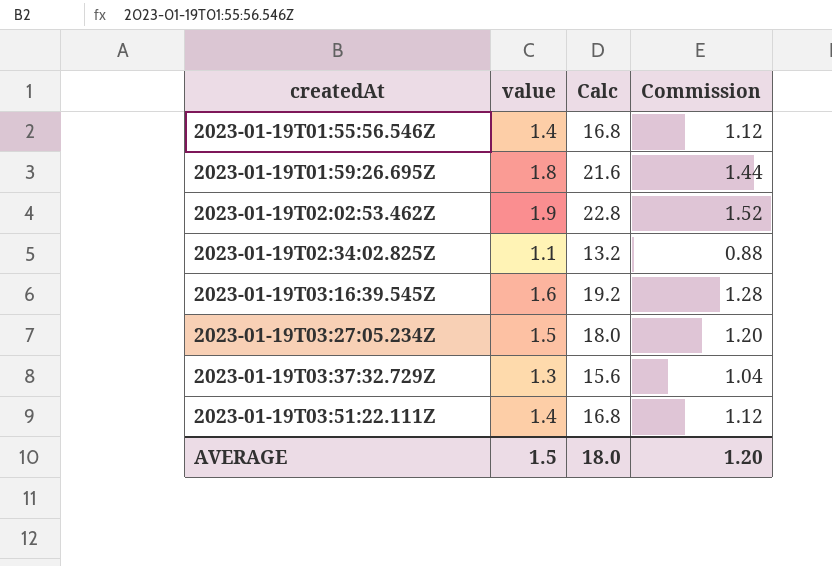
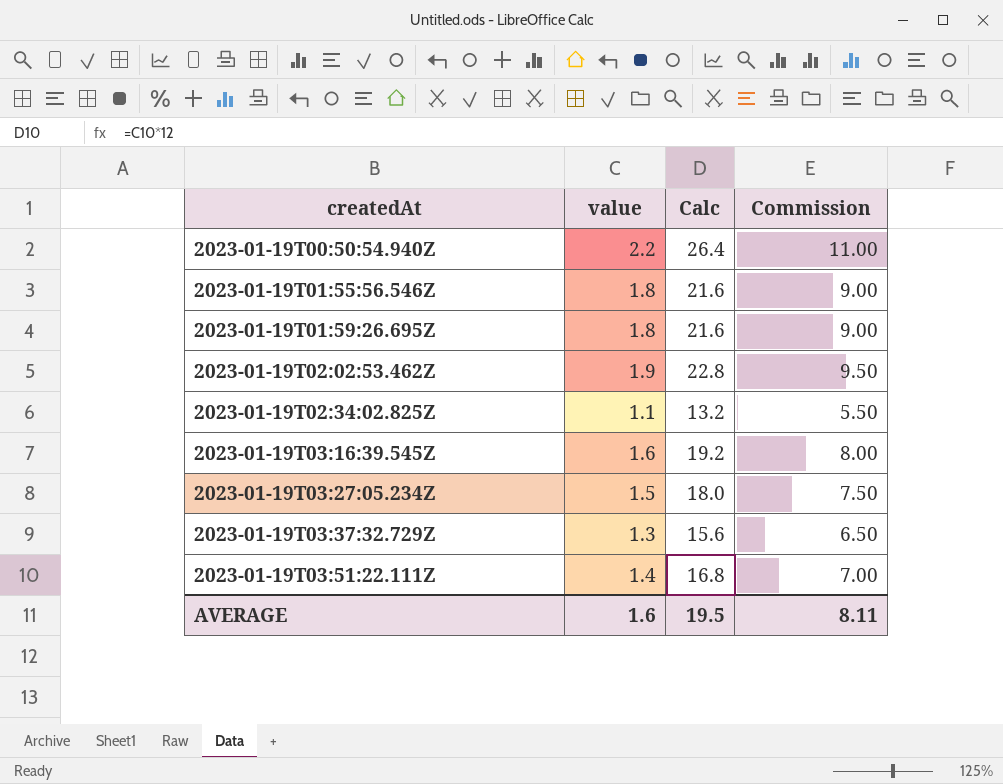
column Commission | formula: [value] * 0.8 -> [value] * 5
row 2023-01-19T00:50:54.940Z: none -> 2.2 | 26.4 | 11.00
2023-01-19T01:55:56.546Z | value: 1.4 -> 1.8
2023-01-19T01:55:56.546Z | Calc: 16.8 -> 21.6
AVERAGE | value: 1.5 -> 1.6
AVERAGE | Calc: 18.0 -> 19.5
AVERAGE | Commission: 1.20 -> 8.11

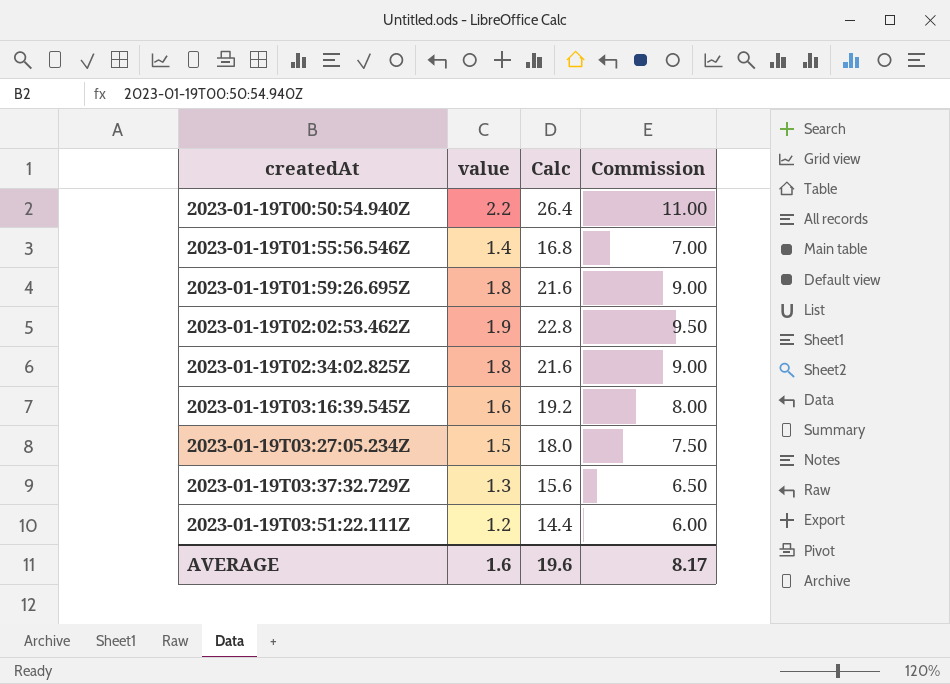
2023-01-19T01:55:56.546Z | value: 1.8 -> 1.4
2023-01-19T01:55:56.546Z | Calc: 21.6 -> 16.8
2023-01-19T01:55:56.546Z | Commission: 9.00 -> 7.00
2023-01-19T02:34:02.825Z | value: 1.1 -> 1.8
2023-01-19T02:34:02.825Z | Calc: 13.2 -> 21.6
2023-01-19T02:34:02.825Z | Commission: 5.50 -> 9.00
2023-01-19T03:51:22.111Z | value: 1.4 -> 1.2
2023-01-19T03:51:22.111Z | Calc: 16.8 -> 14.4
2023-01-19T03:51:22.111Z | Commission: 7.00 -> 6.00
AVERAGE | Calc: 19.5 -> 19.6
AVERAGE | Commission: 8.11 -> 8.17

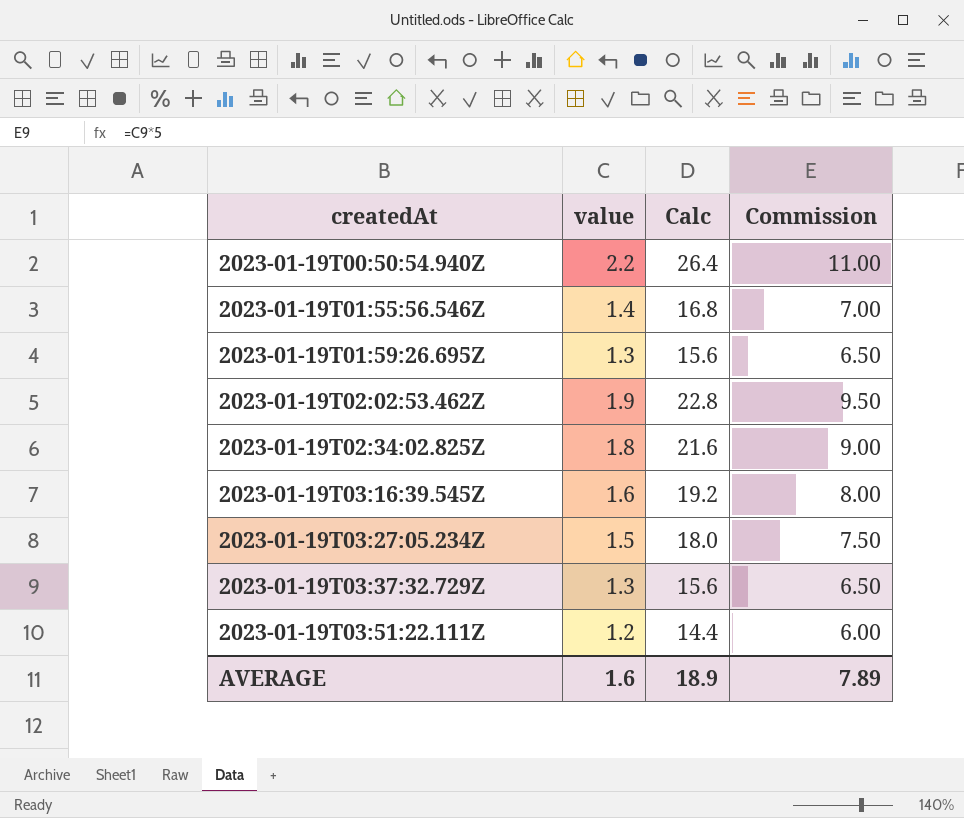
2023-01-19T01:59:26.695Z | value: 1.8 -> 1.3
2023-01-19T01:59:26.695Z | Calc: 21.6 -> 15.6
2023-01-19T01:59:26.695Z | Commission: 9.00 -> 6.50
AVERAGE | Calc: 19.6 -> 18.9
AVERAGE | Commission: 8.17 -> 7.89

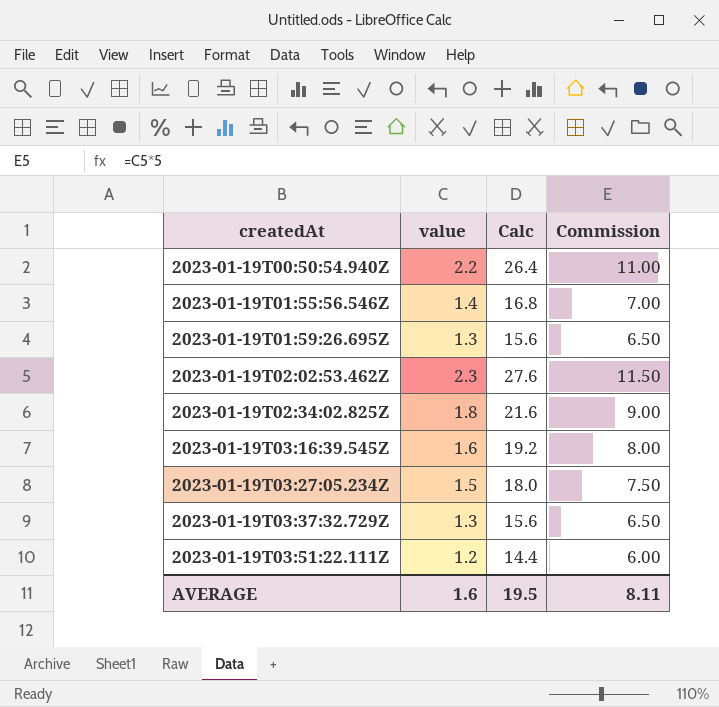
2023-01-19T02:02:53.462Z | value: 1.9 -> 2.3
2023-01-19T02:02:53.462Z | Calc: 22.8 -> 27.6
2023-01-19T02:02:53.462Z | Commission: 9.50 -> 11.50
AVERAGE | Calc: 18.9 -> 19.5
AVERAGE | Commission: 7.89 -> 8.11

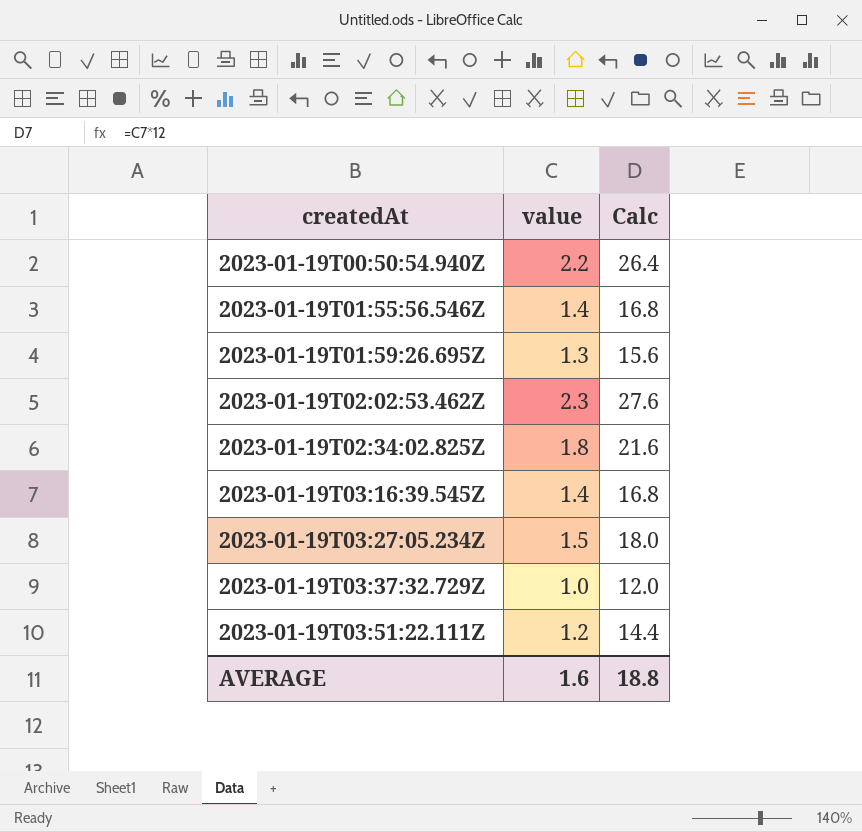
column Commission | formula: [value] * 5 -> none
2023-01-19T03:16:39.545Z | value: 1.6 -> 1.4
2023-01-19T03:16:39.545Z | Calc: 19.2 -> 16.8
2023-01-19T03:37:32.729Z | value: 1.3 -> 1.0
2023-01-19T03:37:32.729Z | Calc: 15.6 -> 12.0
AVERAGE | Calc: 19.5 -> 18.8

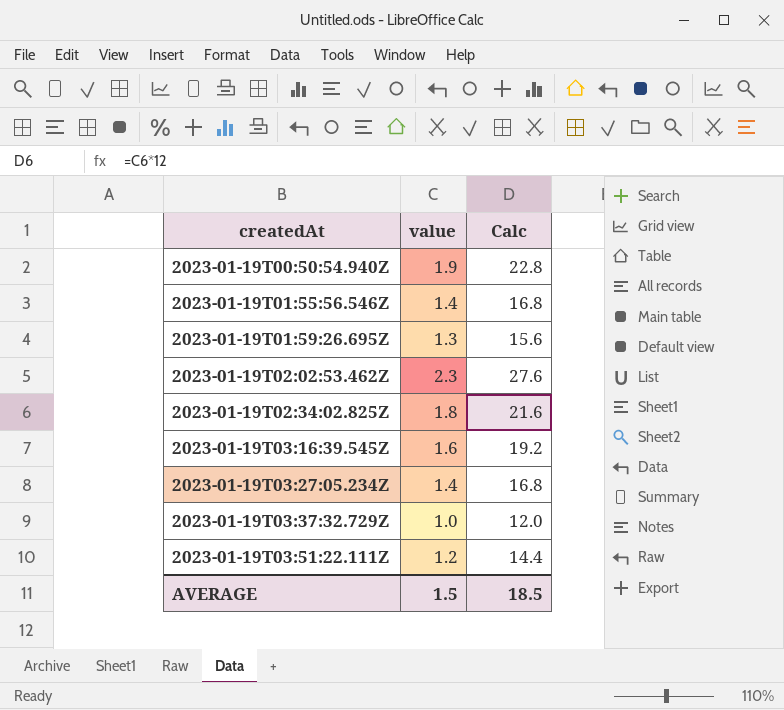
2023-01-19T00:50:54.940Z | value: 2.2 -> 1.9
2023-01-19T00:50:54.940Z | Calc: 26.4 -> 22.8
2023-01-19T03:16:39.545Z | value: 1.4 -> 1.6
2023-01-19T03:16:39.545Z | Calc: 16.8 -> 19.2
2023-01-19T03:27:05.234Z | value: 1.5 -> 1.4
2023-01-19T03:27:05.234Z | Calc: 18.0 -> 16.8
AVERAGE | value: 1.6 -> 1.5
AVERAGE | Calc: 18.8 -> 18.5

